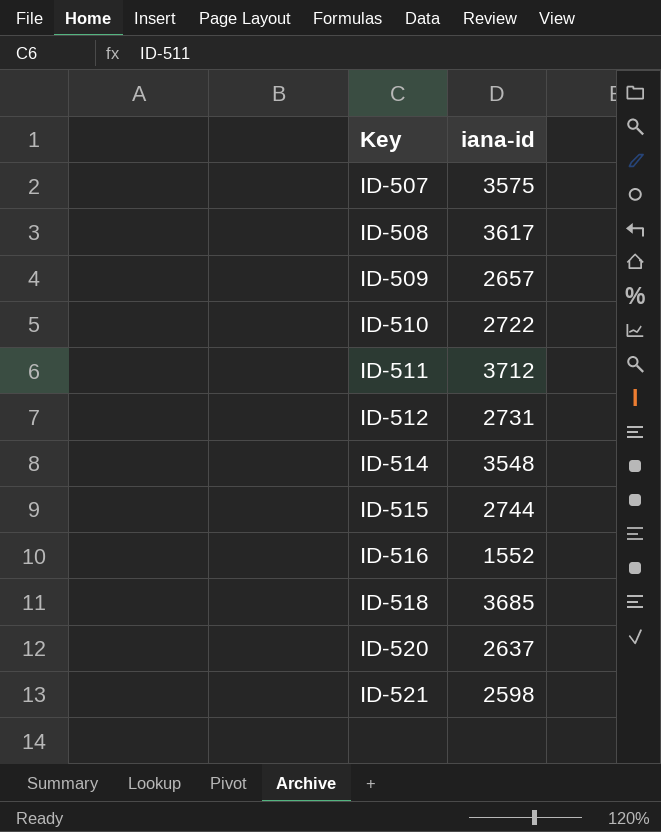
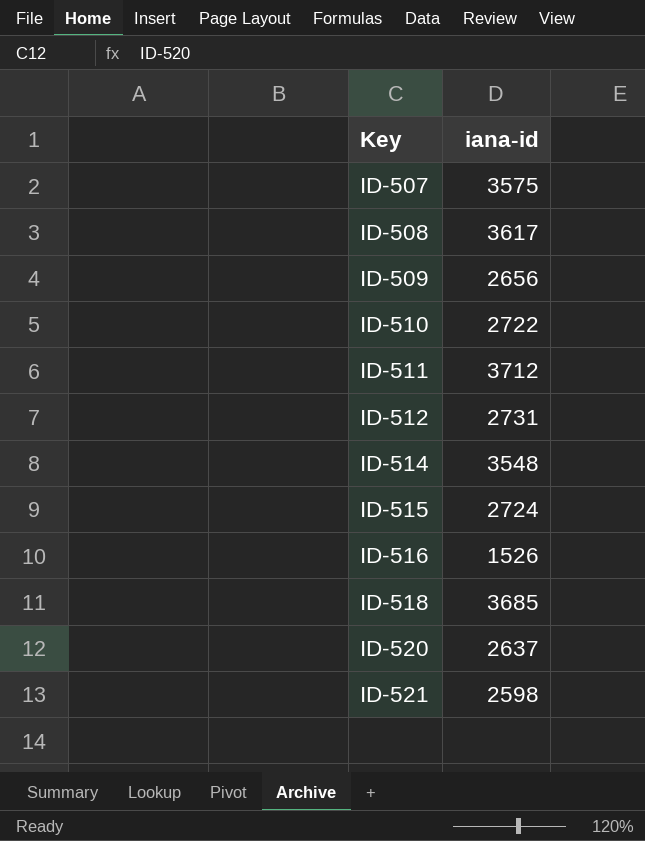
ID-509 | iana-id: 2657 -> 2656
ID-515 | iana-id: 2744 -> 2724
ID-516 | iana-id: 1552 -> 1526

